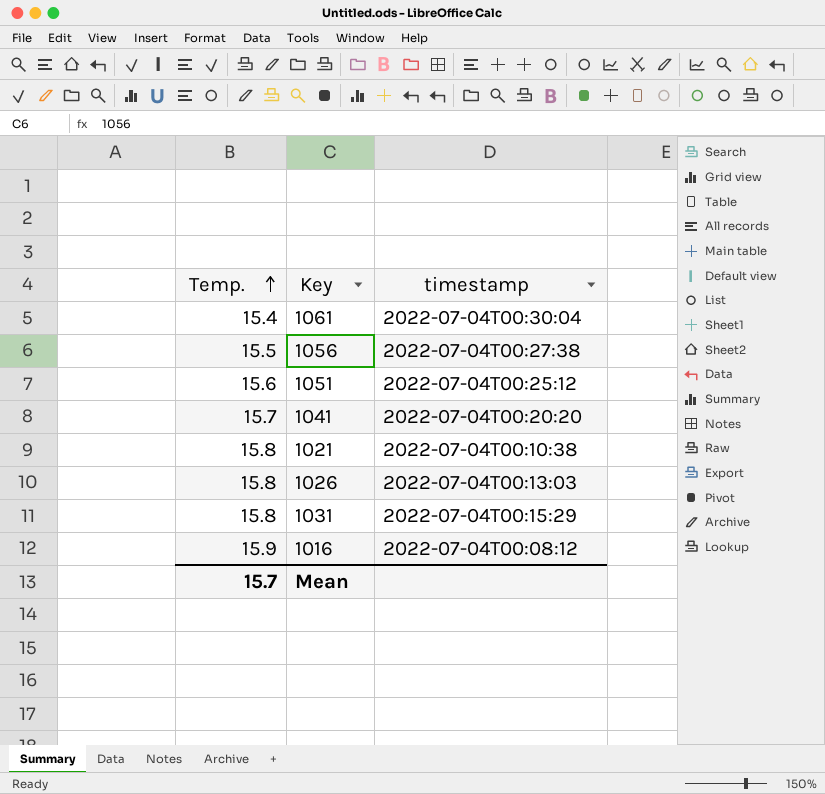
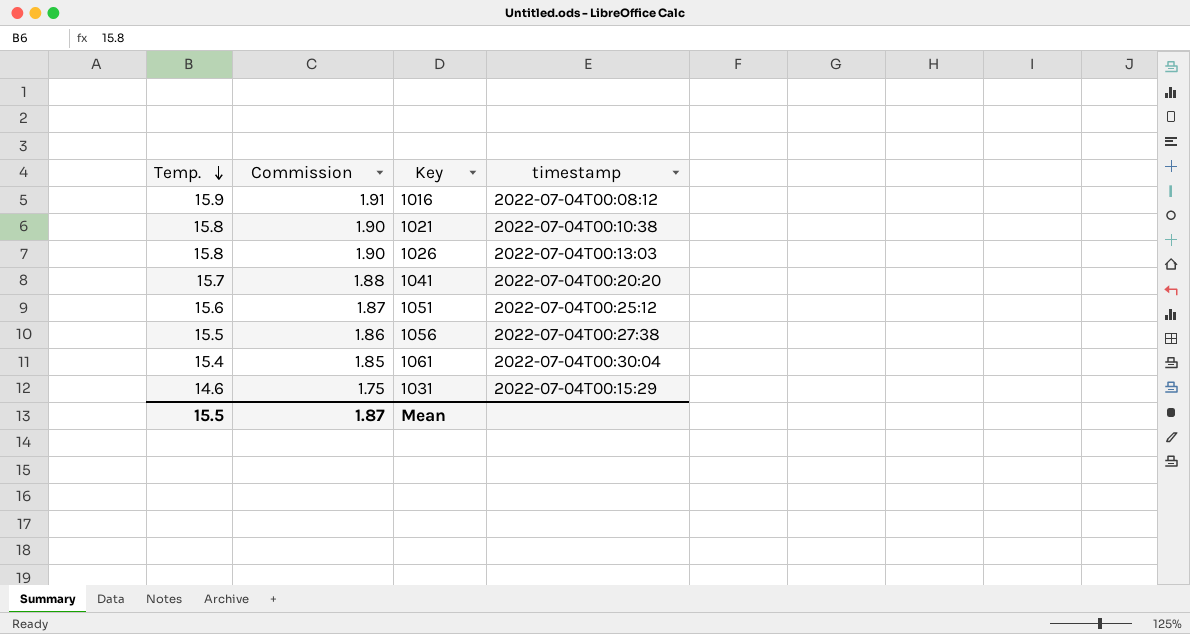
row order: Temp. ascending -> Temp. descending
column Commission | formula: none -> [Temp.] * 0.12
1031 | Temp.: 15.8 -> 14.6
Mean | Temp.: 15.7 -> 15.5

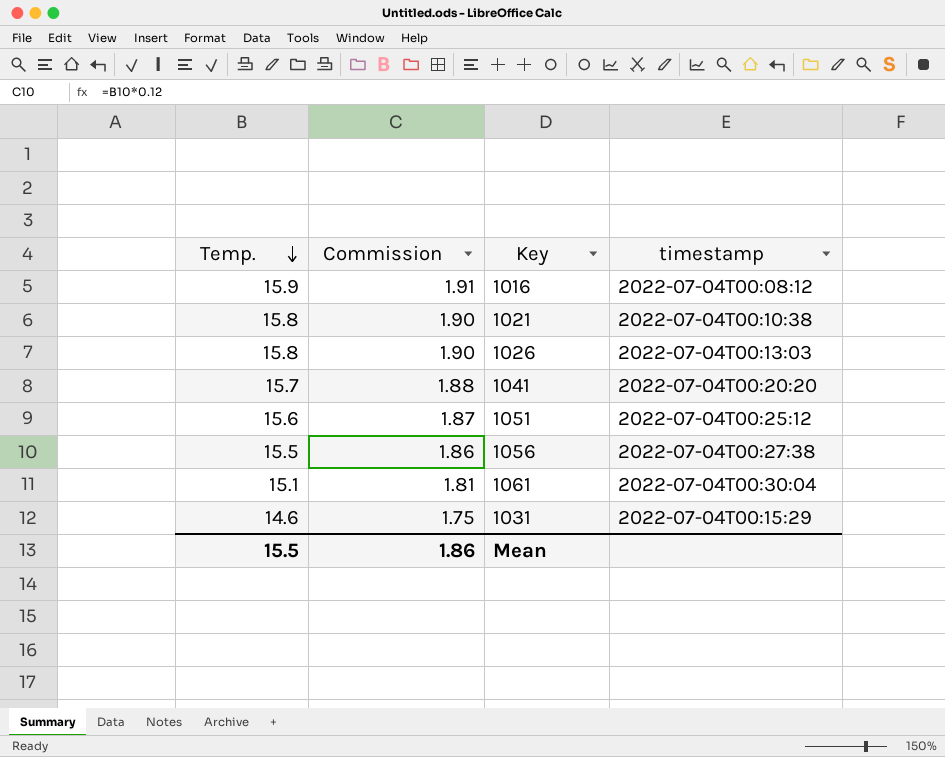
1061 | Temp.: 15.4 -> 15.1
1061 | Commission: 1.85 -> 1.81
Mean | Commission: 1.87 -> 1.86

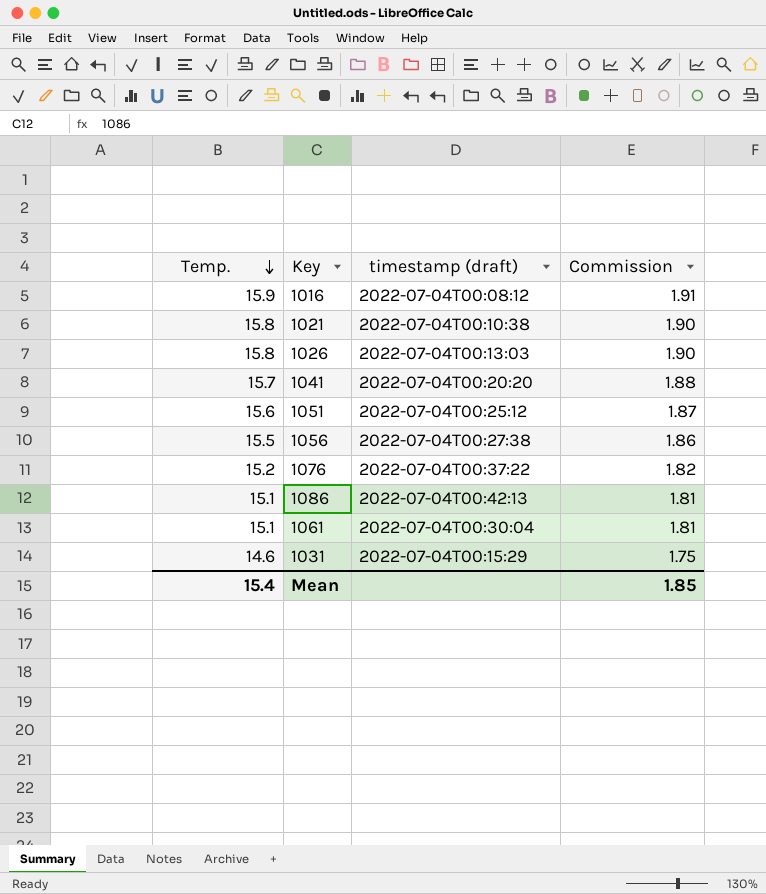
column name: timestamp -> timestamp (draft)
column Commission | position: 2 -> 4
row 1076: none -> 15.2 | 2022-07-04T00:37:22 | 1.82
row 1086: none -> 15.1 | 2022-07-04T00:42:13 | 1.81
Mean | Temp.: 15.5 -> 15.4
Mean | Commission: 1.86 -> 1.85

